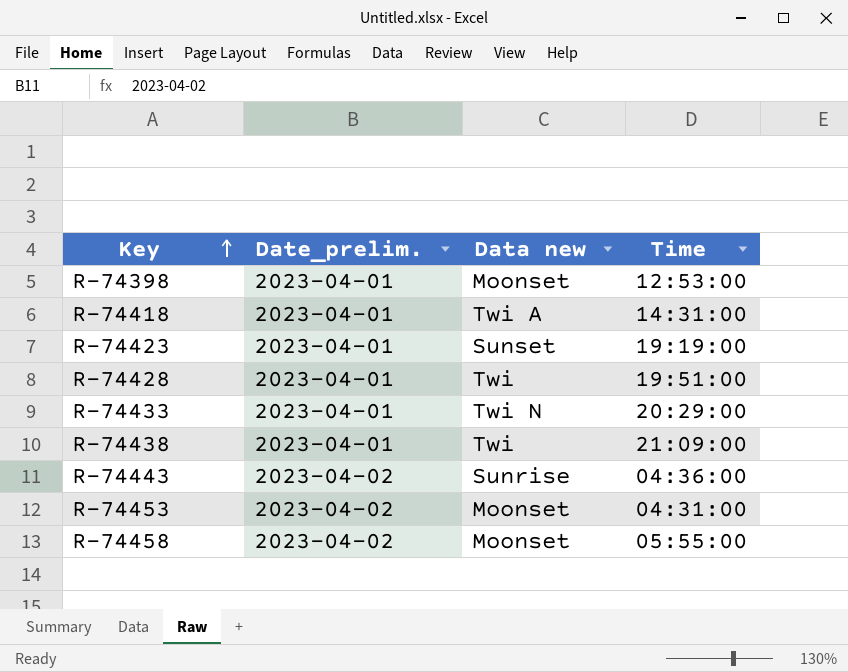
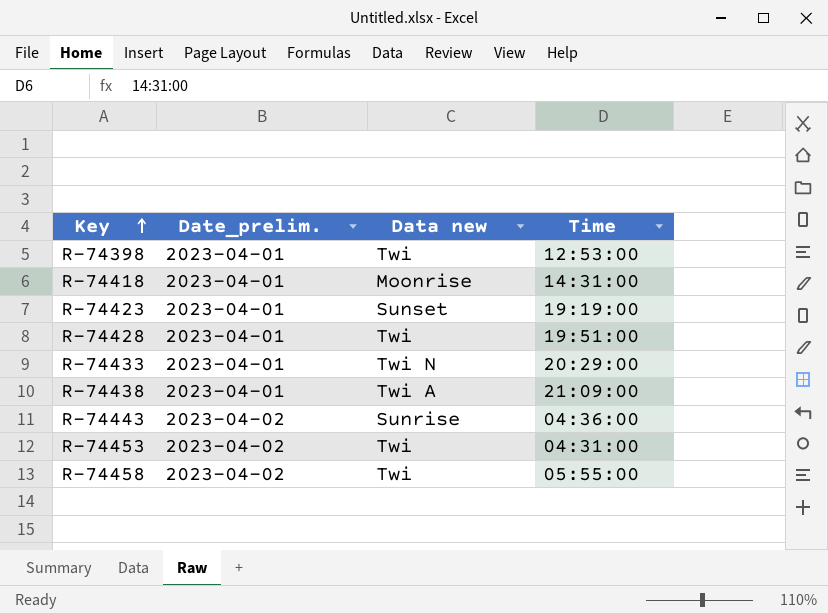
R-74398 | Data new: Moonset -> Twi
R-74418 | Data new: Twi A -> Moonrise
R-74438 | Data new: Twi -> Twi A
R-74453 | Data new: Moonset -> Twi
R-74458 | Data new: Moonset -> Twi

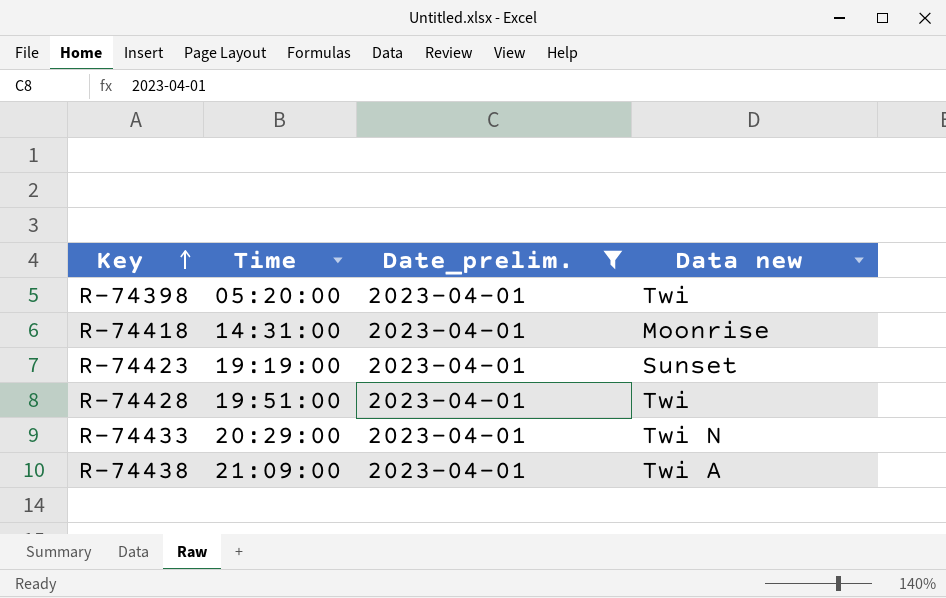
filter: none -> Date_prelim. = 2023-04-01
column Time | position: 4 -> 2
R-74398 | Time: 12:53:00 -> 05:20:00

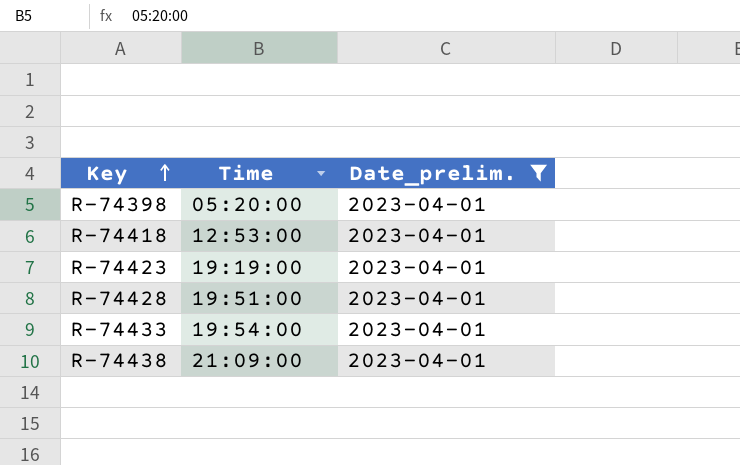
column Data new | position: 4 -> none
R-74418 | Time: 14:31:00 -> 12:53:00
R-74433 | Time: 20:29:00 -> 19:54:00

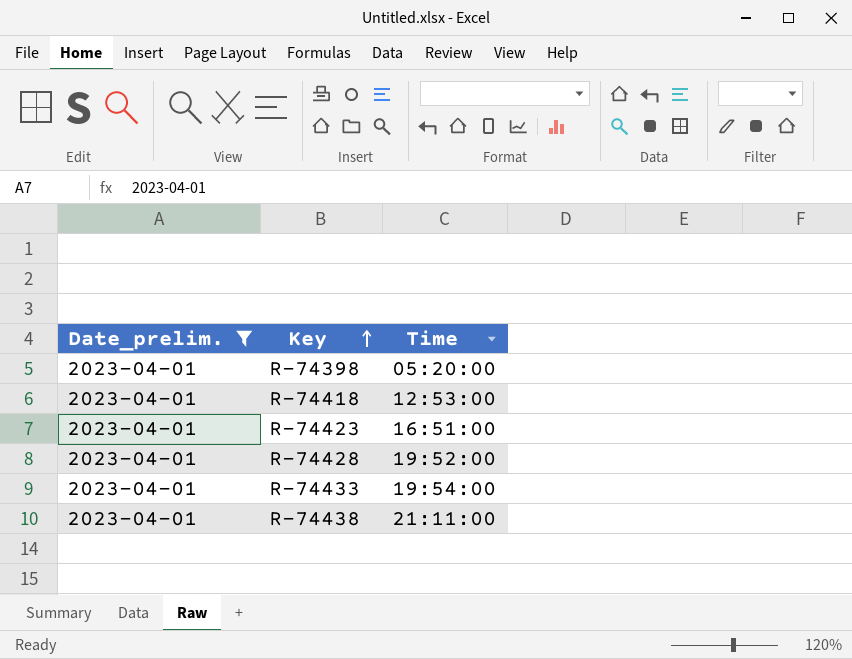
column Date_prelim. | position: 3 -> 1
R-74423 | Time: 19:19:00 -> 16:51:00
R-74428 | Time: 19:51:00 -> 19:52:00
R-74438 | Time: 21:09:00 -> 21:11:00

